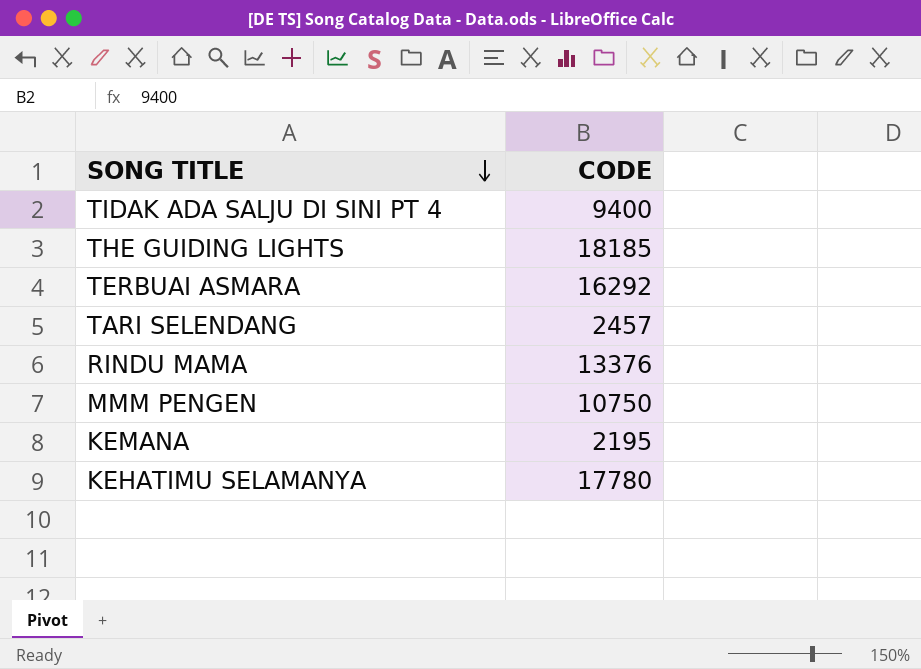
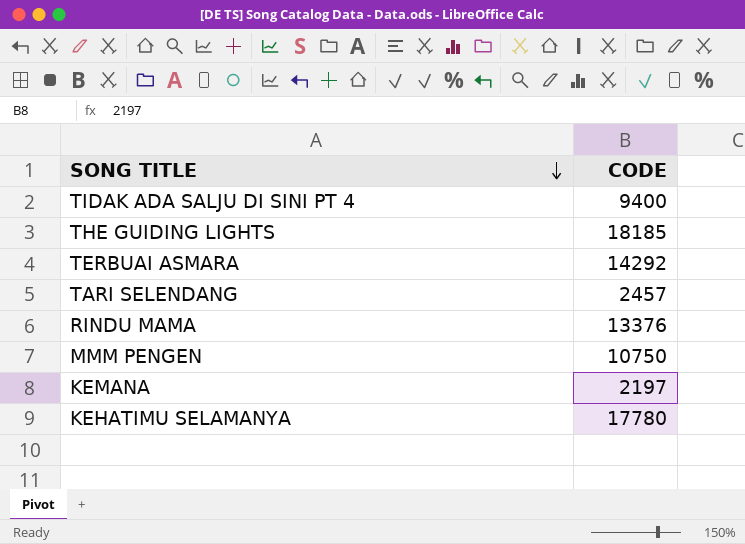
TERBUAI ASMARA | CODE: 16292 -> 14292
KEMANA | CODE: 2195 -> 2197

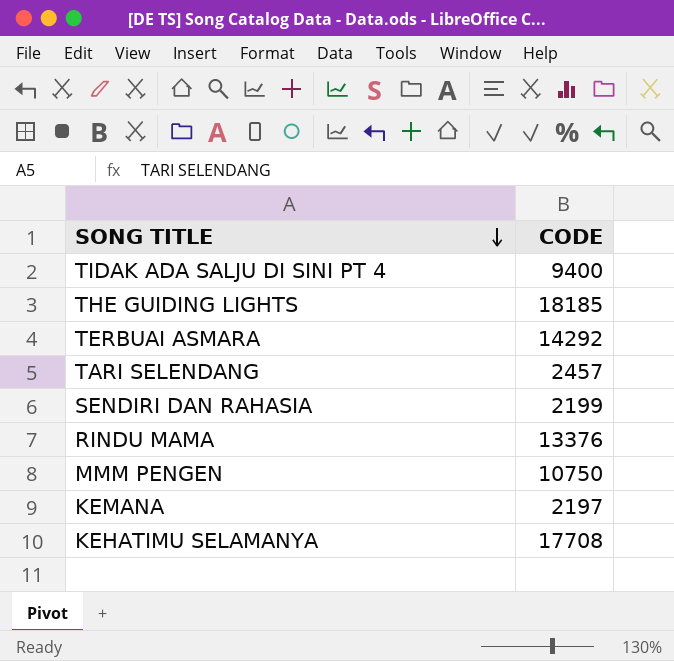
row SENDIRI DAN RAHASIA: none -> 2199
KEHATIMU SELAMANYA | CODE: 17780 -> 17708

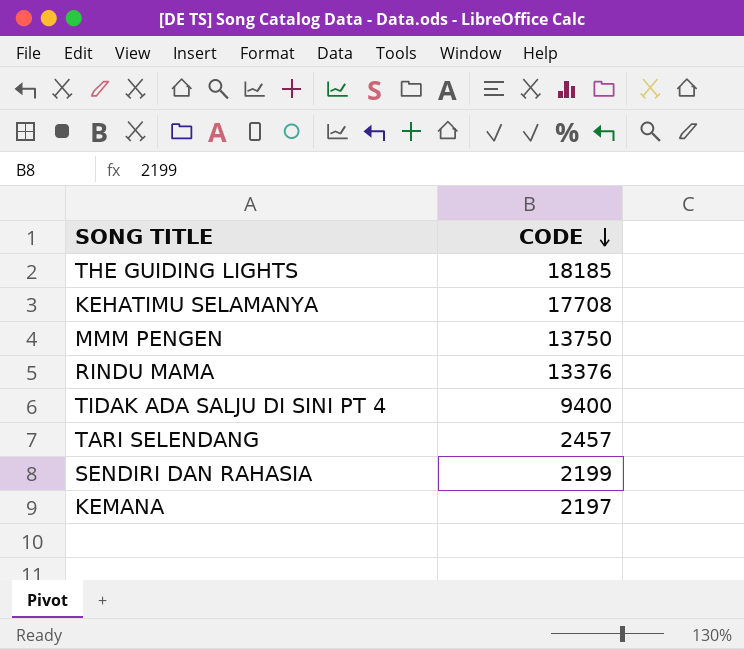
row order: SONG TITLE descending -> CODE descending
row TERBUAI ASMARA: 14292 -> none
MMM PENGEN | CODE: 10750 -> 13750

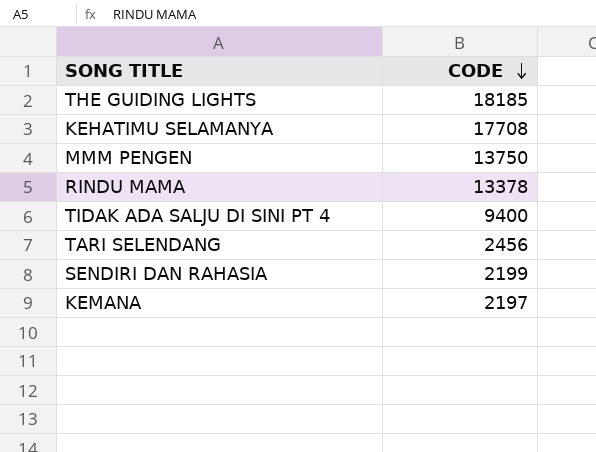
RINDU MAMA | CODE: 13376 -> 13378
TARI SELENDANG | CODE: 2457 -> 2456

